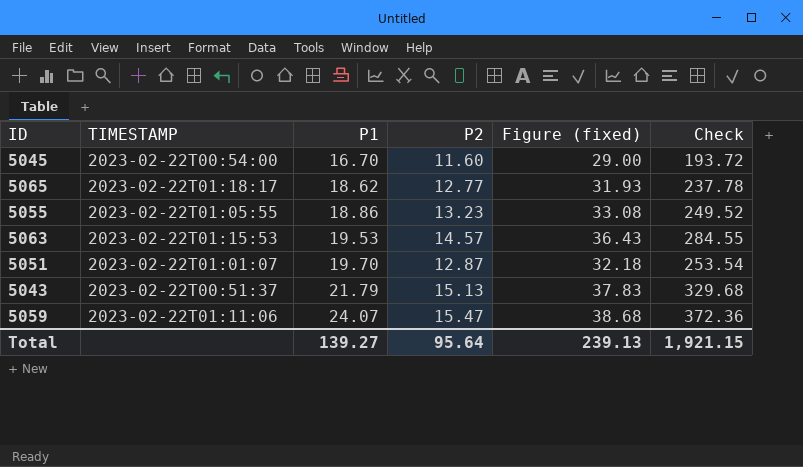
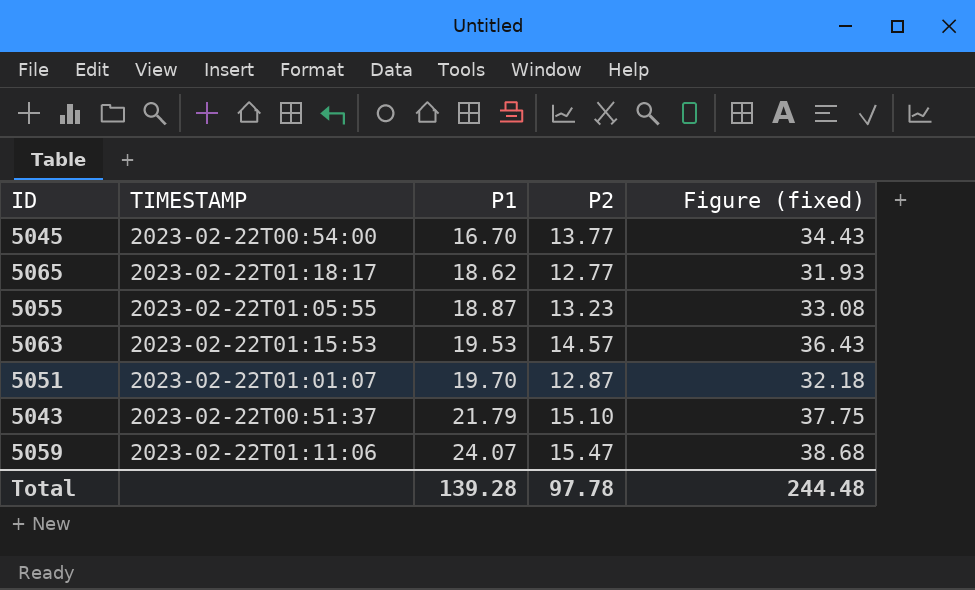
column Check | formula: [P1] * [P2] -> none
5045 | P2: 11.60 -> 13.77
5045 | Figure (fixed): 29.00 -> 34.43
5055 | P1: 18.86 -> 18.87
5043 | P2: 15.13 -> 15.10
5043 | Figure (fixed): 37.83 -> 37.75
Total | P1: 139.27 -> 139.28
Total | P2: 95.64 -> 97.78
Total | Figure (fixed): 239.13 -> 244.48

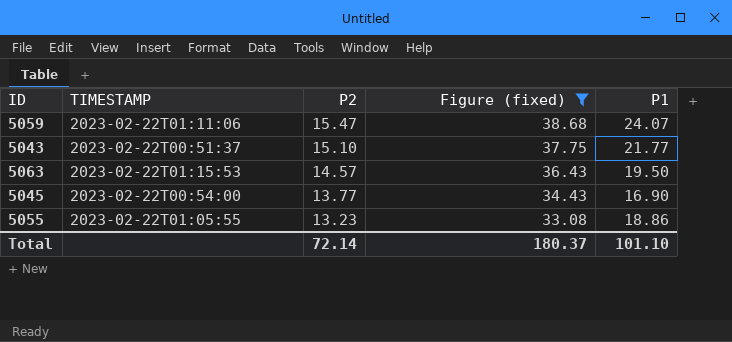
filter: none -> Figure (fixed) >= 33.08
row order: P1 ascending -> P2 descending
column P1 | position: 3 -> 5
5043 | P1: 21.79 -> 21.77
5063 | P1: 19.53 -> 19.50
5045 | P1: 16.70 -> 16.90
5055 | P1: 18.87 -> 18.86
Total | P2: 97.78 -> 72.14
Total | Figure (fixed): 244.48 -> 180.37
Total | P1: 139.28 -> 101.10

